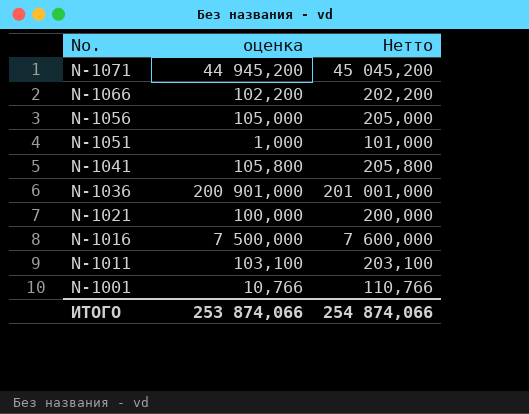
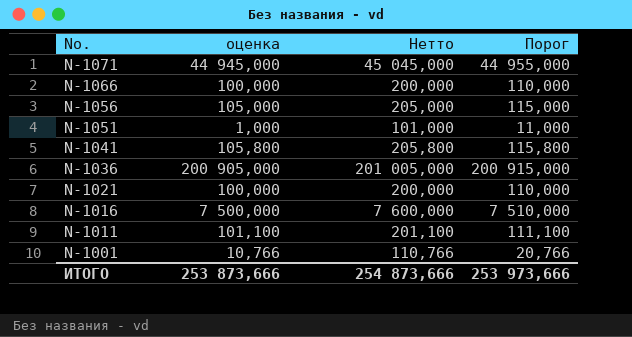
column Порог | formula: none -> [оценка] + 10
N-1071 | оценка: 44 945,200 -> 44 945,000
N-1071 | Нетто: 45 045,200 -> 45 045,000
N-1066 | оценка: 102,200 -> 100,000
N-1066 | Нетто: 202,200 -> 200,000
N-1036 | оценка: 200 901,000 -> 200 905,000
N-1036 | Нетто: 201 001,000 -> 201 005,000
N-1011 | оценка: 103,100 -> 101,100
N-1011 | Нетто: 203,100 -> 201,100
ИТОГО | оценка: 253 874,066 -> 253 873,666
ИТОГО | Нетто: 254 874,066 -> 254 873,666

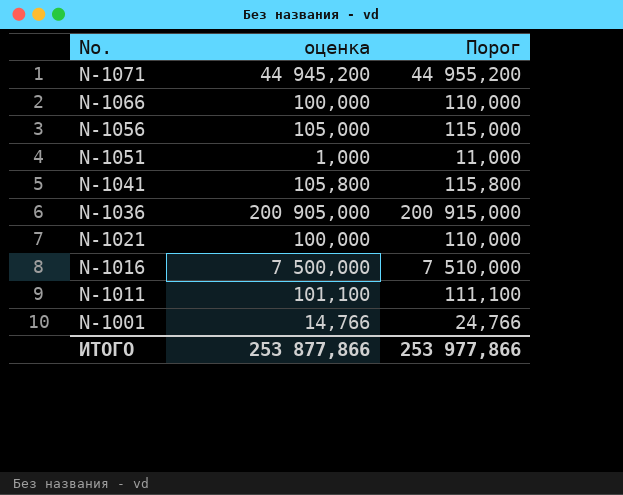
column Нетто | formula: [оценка] + 100 -> none
N-1071 | оценка: 44 945,000 -> 44 945,200
N-1071 | Порог: 44 955,000 -> 44 955,200
N-1001 | оценка: 10,766 -> 14,766
N-1001 | Порог: 20,766 -> 24,766
ИТОГО | оценка: 253 873,666 -> 253 877,866
ИТОГО | Порог: 253 973,666 -> 253 977,866

